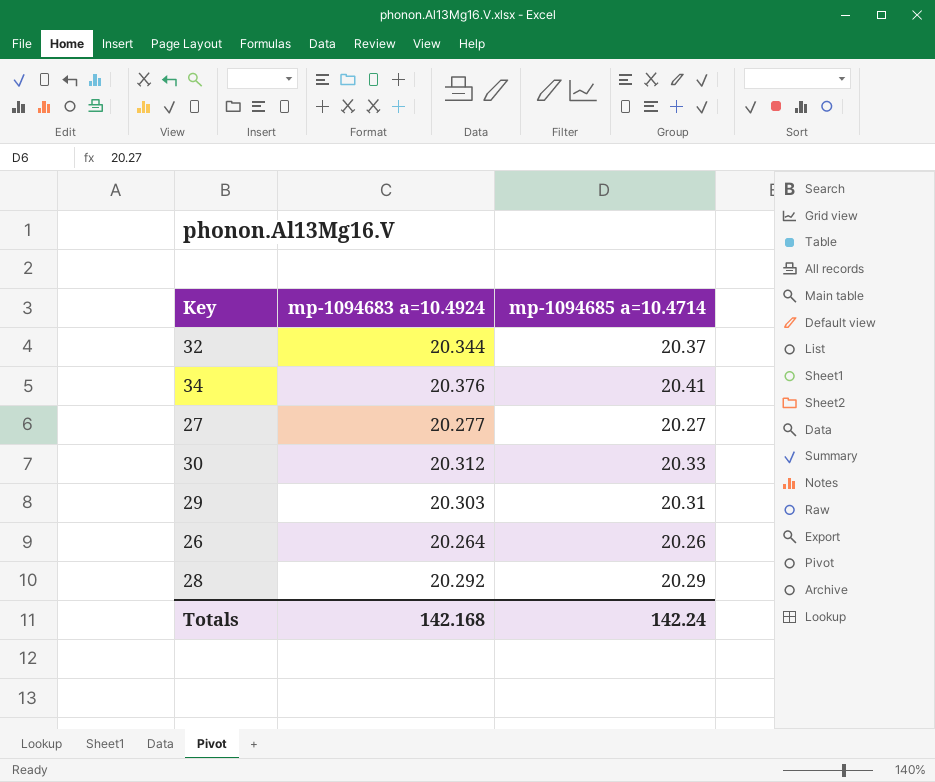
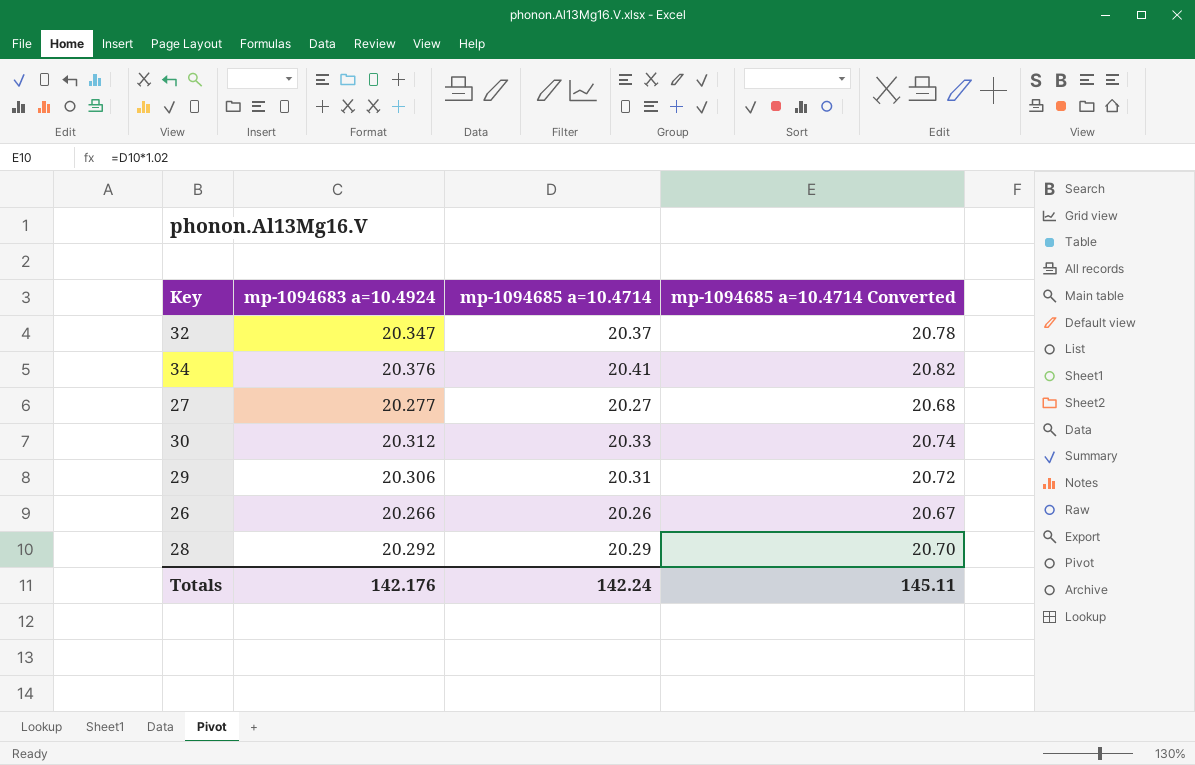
column mp-1094685 a=10.4714 Converted | formula: none -> [mp-1094685 a=10.4714] * 1.02
32 | mp-1094683 a=10.4924: 20.344 -> 20.347
29 | mp-1094683 a=10.4924: 20.303 -> 20.306
26 | mp-1094683 a=10.4924: 20.264 -> 20.266
Totals | mp-1094683 a=10.4924: 142.168 -> 142.176

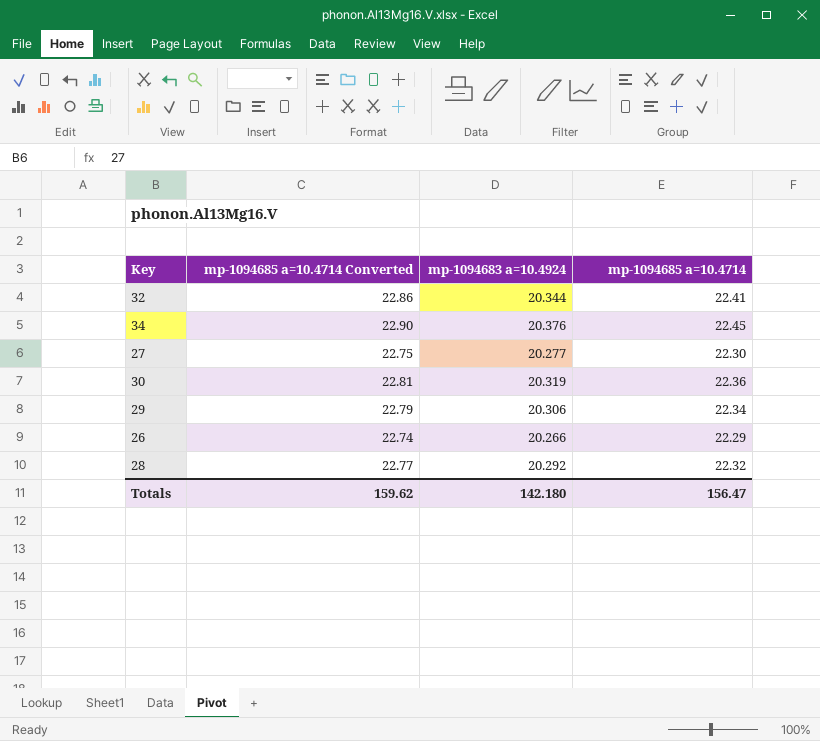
column mp-1094685 a=10.4714 Converted | position: 4 -> 2
32 | mp-1094685 a=10.4714 Converted: 20.78 -> 22.86
32 | mp-1094683 a=10.4924: 20.347 -> 20.344
32 | mp-1094685 a=10.4714: 20.37 -> 22.41
34 | mp-1094685 a=10.4714 Converted: 20.82 -> 22.90
34 | mp-1094685 a=10.4714: 20.41 -> 22.45
27 | mp-1094685 a=10.4714 Converted: 20.68 -> 22.75
27 | mp-1094685 a=10.4714: 20.27 -> 22.30
30 | mp-1094685 a=10.4714 Converted: 20.74 -> 22.81
30 | mp-1094683 a=10.4924: 20.312 -> 20.319
30 | mp-1094685 a=10.4714: 20.33 -> 22.36
29 | mp-1094685 a=10.4714 Converted: 20.72 -> 22.79
29 | mp-1094685 a=10.4714: 20.31 -> 22.34
26 | mp-1094685 a=10.4714 Converted: 20.67 -> 22.74
26 | mp-1094685 a=10.4714: 20.26 -> 22.29
28 | mp-1094685 a=10.4714 Converted: 20.70 -> 22.77
28 | mp-1094685 a=10.4714: 20.29 -> 22.32
Totals | mp-1094685 a=10.4714 Converted: 145.11 -> 159.62
Totals | mp-1094683 a=10.4924: 142.176 -> 142.180
Totals | mp-1094685 a=10.4714: 142.24 -> 156.47

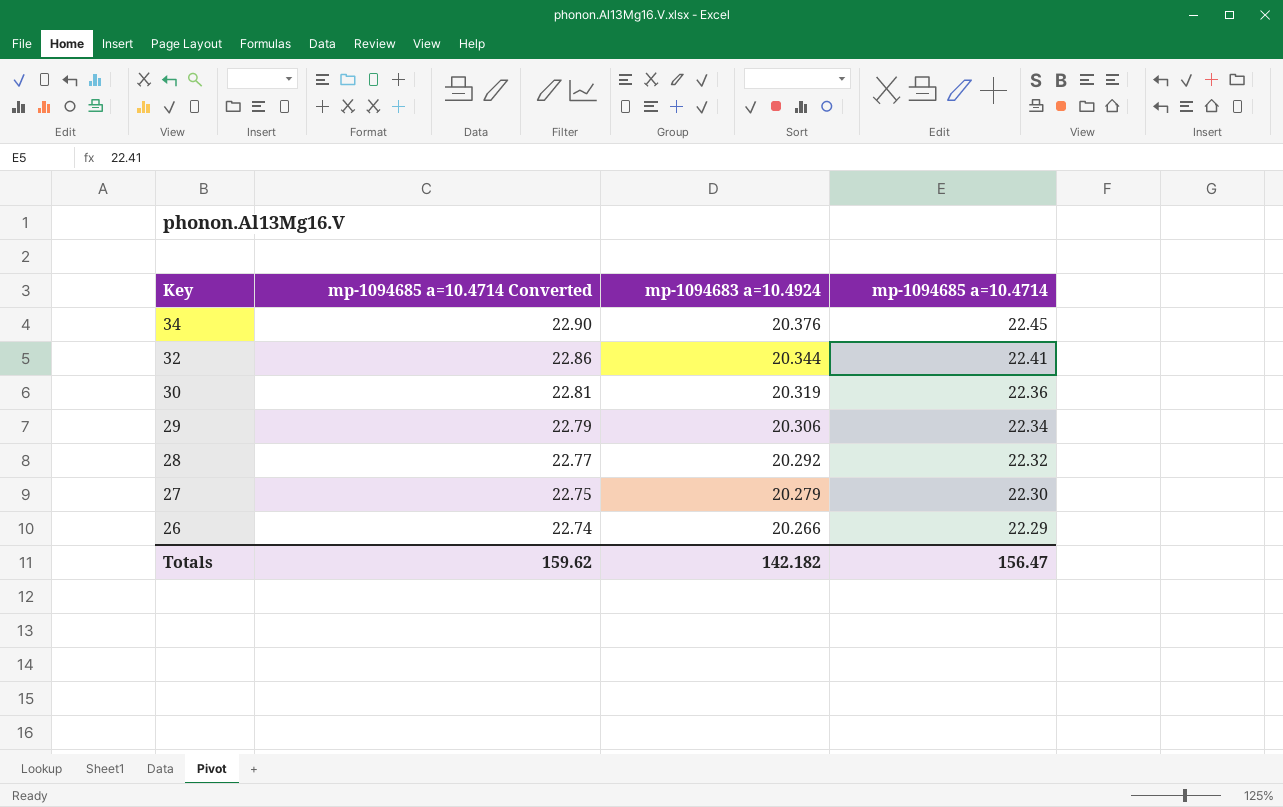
row order: none -> Key descending
27 | mp-1094683 a=10.4924: 20.277 -> 20.279
Totals | mp-1094683 a=10.4924: 142.180 -> 142.182

